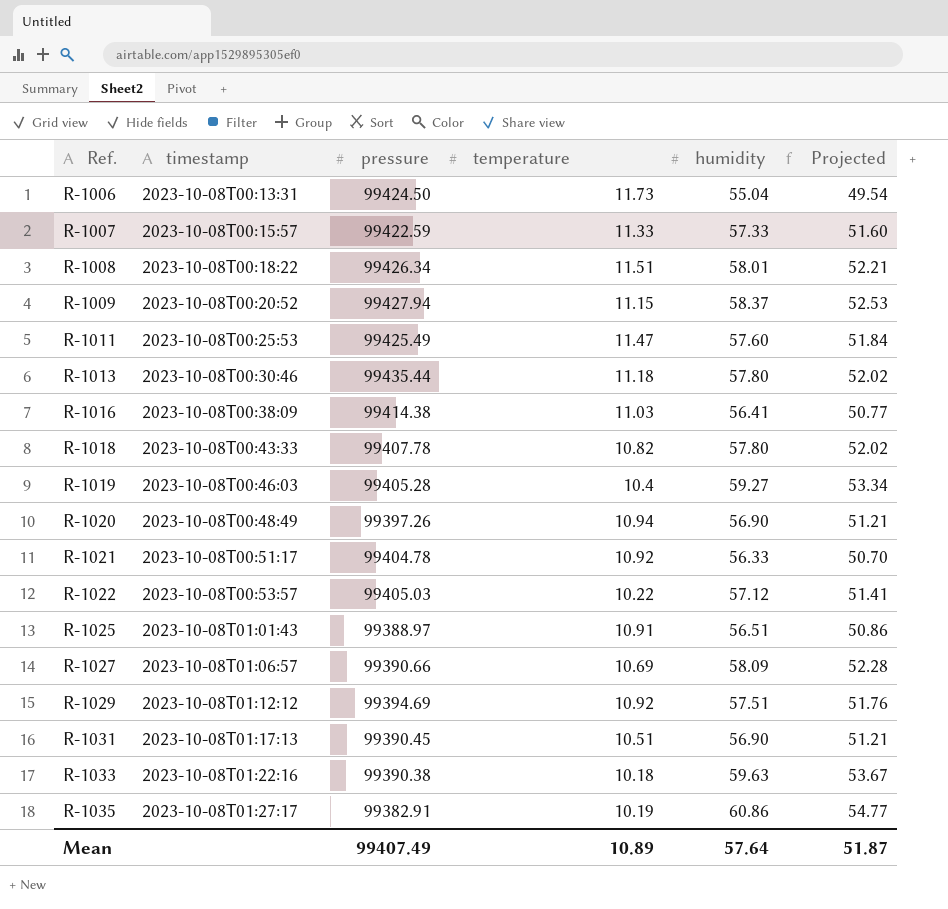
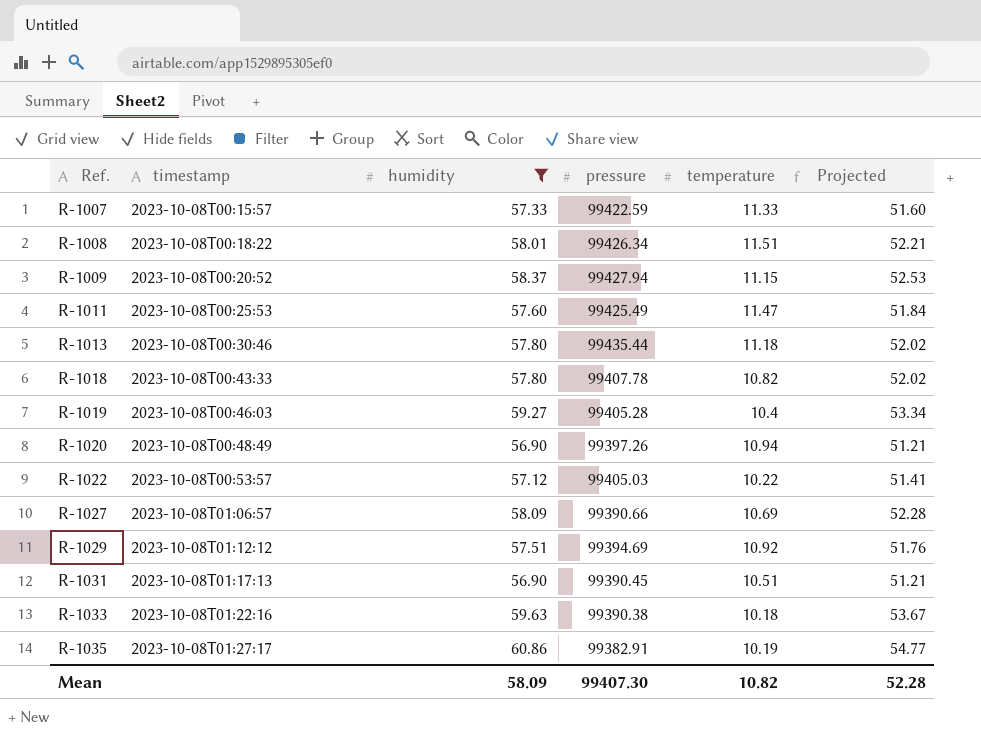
filter: none -> humidity >= 56.90
column humidity | position: 5 -> 3
Mean | humidity: 57.64 -> 58.09
Mean | pressure: 99407.49 -> 99407.30
Mean | temperature: 10.89 -> 10.82
Mean | Projected: 51.87 -> 52.28

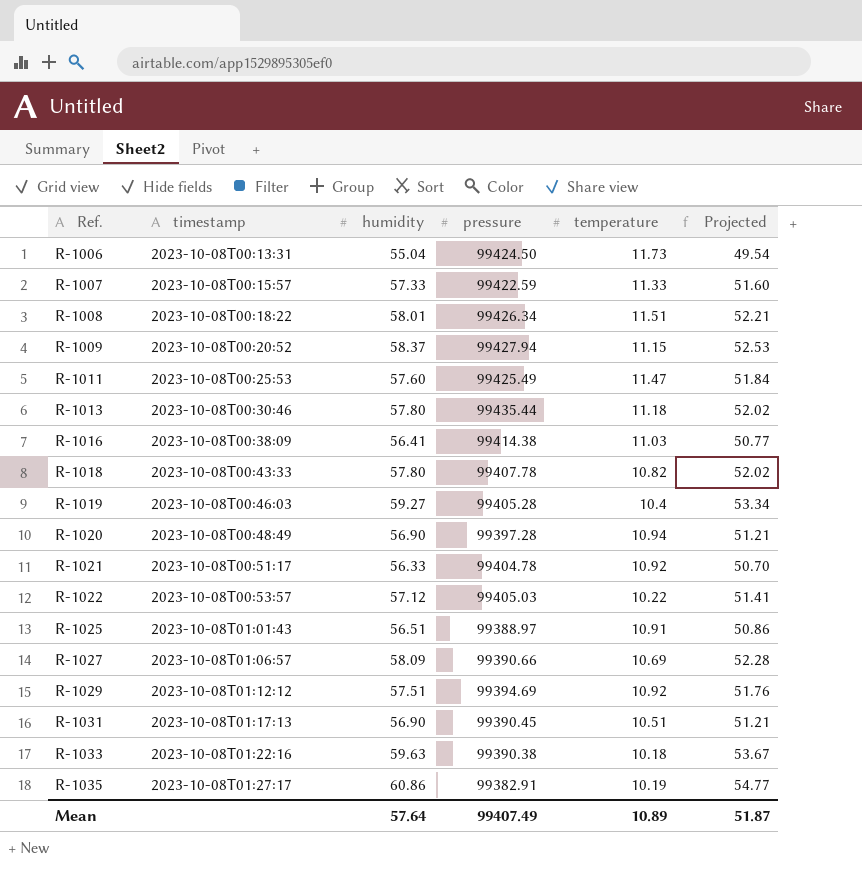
filter: humidity >= 56.90 -> none
R-1020 | pressure: 99397.26 -> 99397.28
Mean | humidity: 58.09 -> 57.64
Mean | pressure: 99407.30 -> 99407.49
Mean | temperature: 10.82 -> 10.89
Mean | Projected: 52.28 -> 51.87

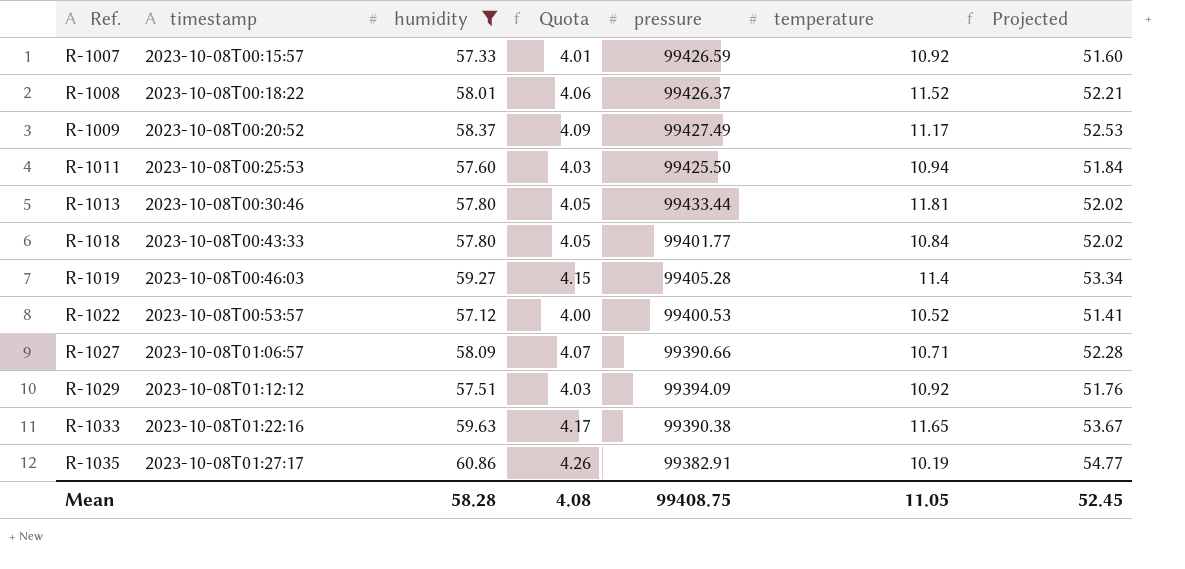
filter: none -> humidity >= 57.12
column Quota | formula: none -> [humidity] * 0.07
R-1007 | pressure: 99422.59 -> 99426.59
R-1007 | temperature: 11.33 -> 10.92
R-1008 | pressure: 99426.34 -> 99426.37
R-1008 | temperature: 11.51 -> 11.52
R-1009 | pressure: 99427.94 -> 99427.49
R-1009 | temperature: 11.15 -> 11.17
R-1011 | pressure: 99425.49 -> 99425.50
R-1011 | temperature: 11.47 -> 10.94
R-1013 | pressure: 99435.44 -> 99433.44
R-1013 | temperature: 11.18 -> 11.81
R-1018 | pressure: 99407.78 -> 99401.77
R-1018 | temperature: 10.82 -> 10.84
R-1019 | temperature: 10.4 -> 11.4
R-1022 | pressure: 99405.03 -> 99400.53
R-1022 | temperature: 10.22 -> 10.52
R-1027 | temperature: 10.69 -> 10.71
R-1029 | pressure: 99394.69 -> 99394.09
R-1033 | temperature: 10.18 -> 11.65
Mean | humidity: 57.64 -> 58.28
Mean | pressure: 99407.49 -> 99408.75
Mean | temperature: 10.89 -> 11.05
Mean | Projected: 51.87 -> 52.45

